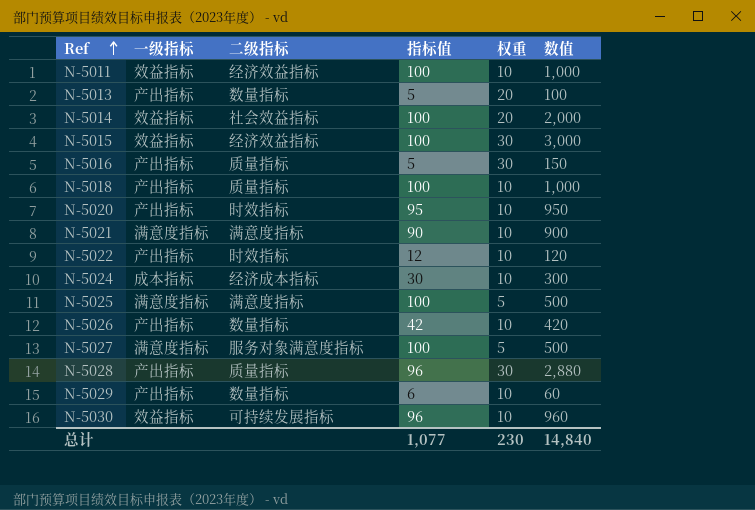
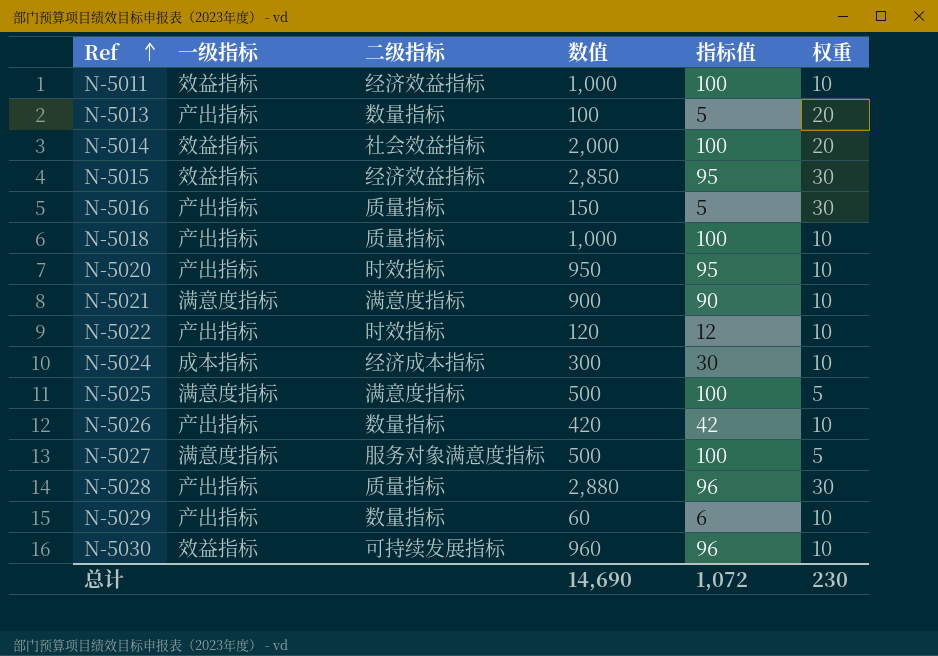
column 数值 | position: 6 -> 4
N-5015 | 数值: 3,000 -> 2,850
N-5015 | 指标值: 100 -> 95
总计 | 数值: 14,840 -> 14,690
总计 | 指标值: 1,077 -> 1,072

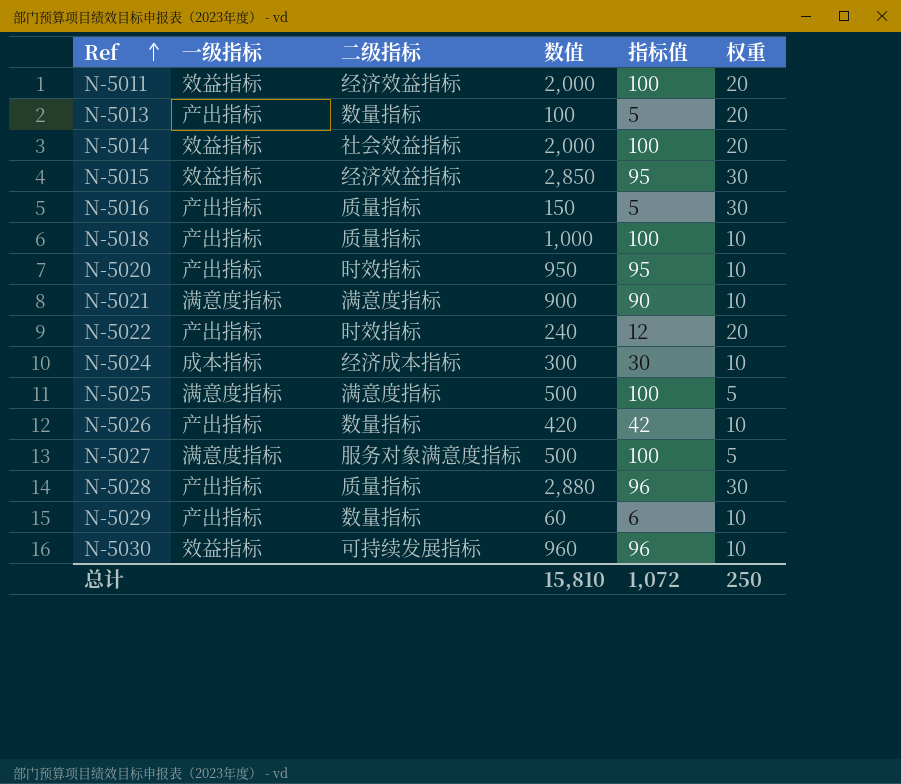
N-5011 | 数值: 1,000 -> 2,000
N-5011 | 权重: 10 -> 20
N-5022 | 数值: 120 -> 240
N-5022 | 权重: 10 -> 20
总计 | 数值: 14,690 -> 15,810
总计 | 权重: 230 -> 250

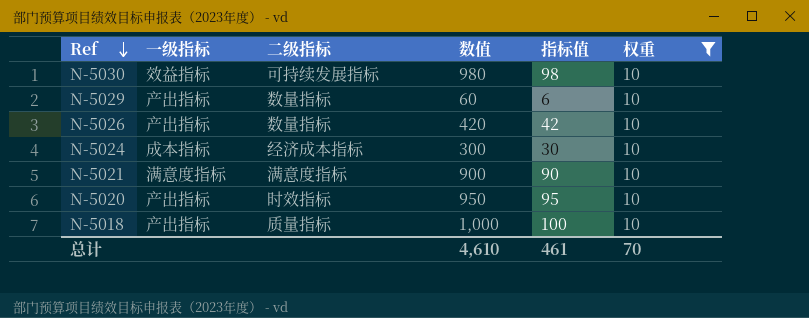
filter: none -> 权重 = 10
row order: Ref ascending -> Ref descending
N-5030 | 数值: 960 -> 980
N-5030 | 指标值: 96 -> 98
总计 | 数值: 15,810 -> 4,610
总计 | 指标值: 1,072 -> 461
总计 | 权重: 250 -> 70

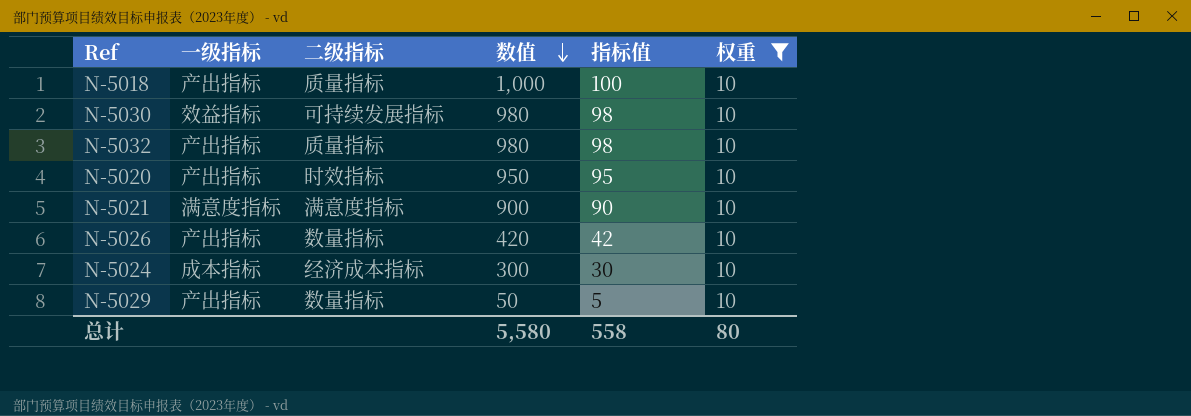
row order: Ref descending -> 数值 descending
row N-5032: none -> 产出指标 | 质量指标 | 980 | 98 | 10
N-5029 | 数值: 60 -> 50
N-5029 | 指标值: 6 -> 5
总计 | 数值: 4,610 -> 5,580
总计 | 指标值: 461 -> 558
总计 | 权重: 70 -> 80

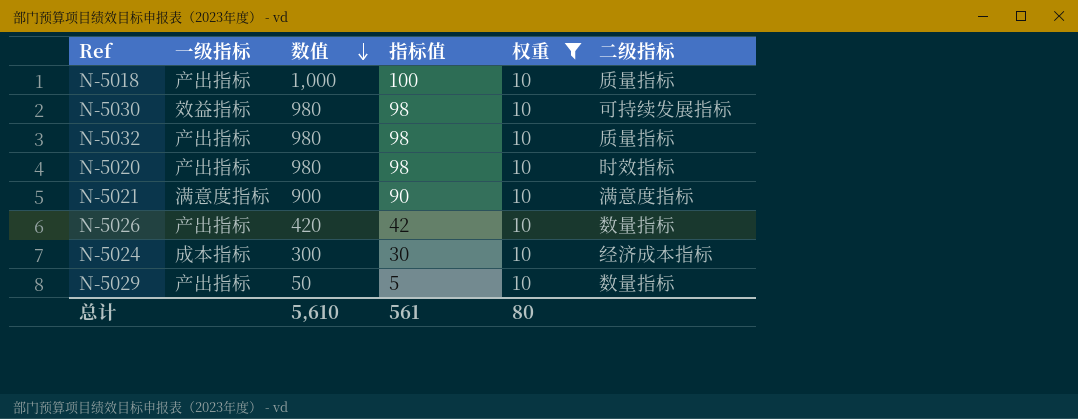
column 二级指标 | position: 3 -> 6
N-5020 | 数值: 950 -> 980
N-5020 | 指标值: 95 -> 98
总计 | 数值: 5,580 -> 5,610
总计 | 指标值: 558 -> 561

